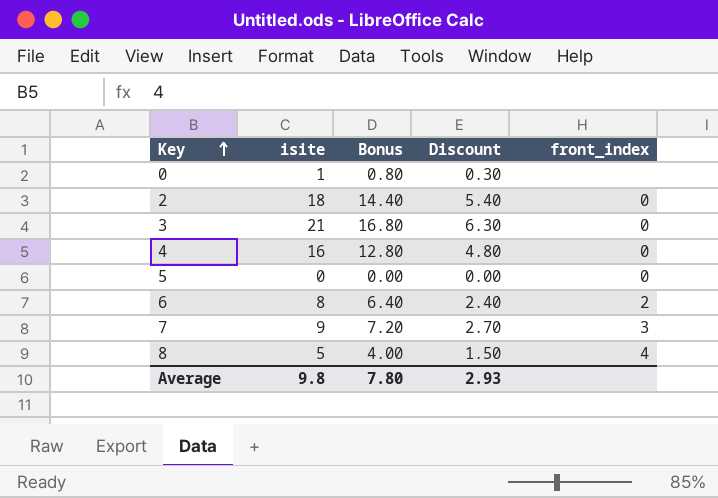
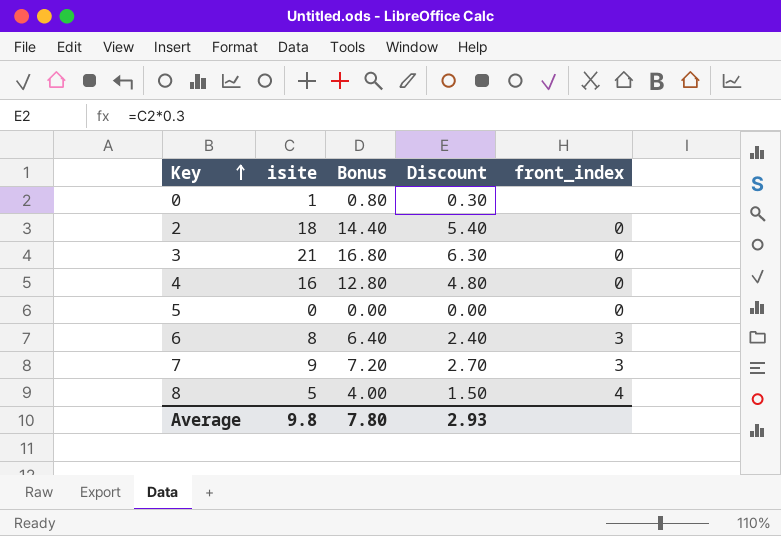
6 | front_index: 2 -> 3

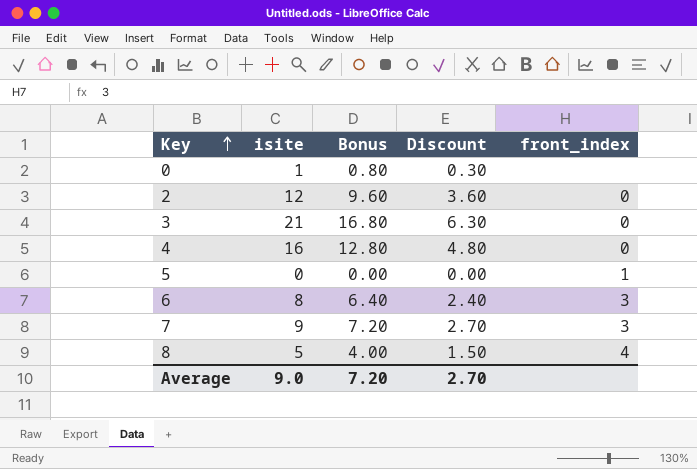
2 | isite: 18 -> 12
2 | Bonus: 14.40 -> 9.60
2 | Discount: 5.40 -> 3.60
5 | front_index: 0 -> 1
Average | isite: 9.8 -> 9.0
Average | Bonus: 7.80 -> 7.20
Average | Discount: 2.93 -> 2.70

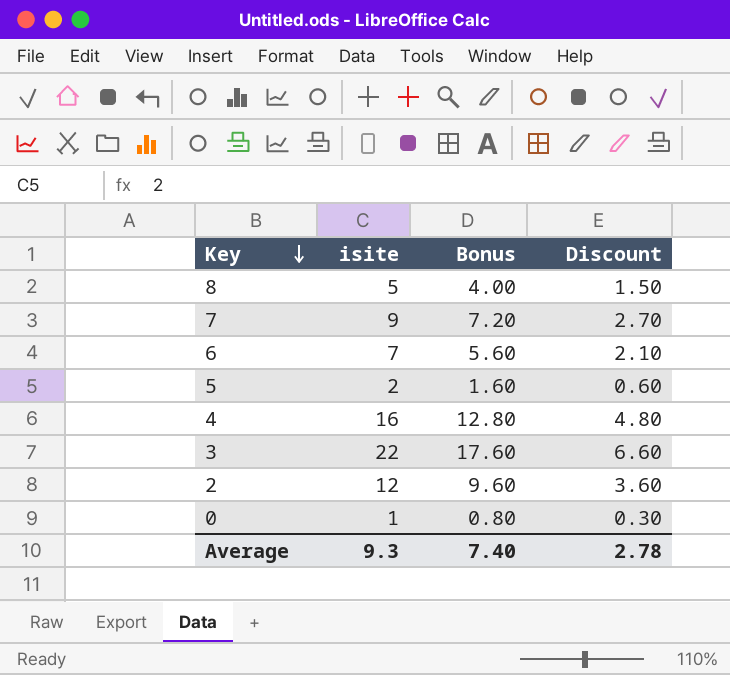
row order: Key ascending -> Key descending
column front_index | position: 5 -> none
6 | isite: 8 -> 7
6 | Bonus: 6.40 -> 5.60
6 | Discount: 2.40 -> 2.10
5 | isite: 0 -> 2
5 | Bonus: 0.00 -> 1.60
5 | Discount: 0.00 -> 0.60
3 | isite: 21 -> 22
3 | Bonus: 16.80 -> 17.60
3 | Discount: 6.30 -> 6.60
Average | isite: 9.0 -> 9.3
Average | Bonus: 7.20 -> 7.40
Average | Discount: 2.70 -> 2.78

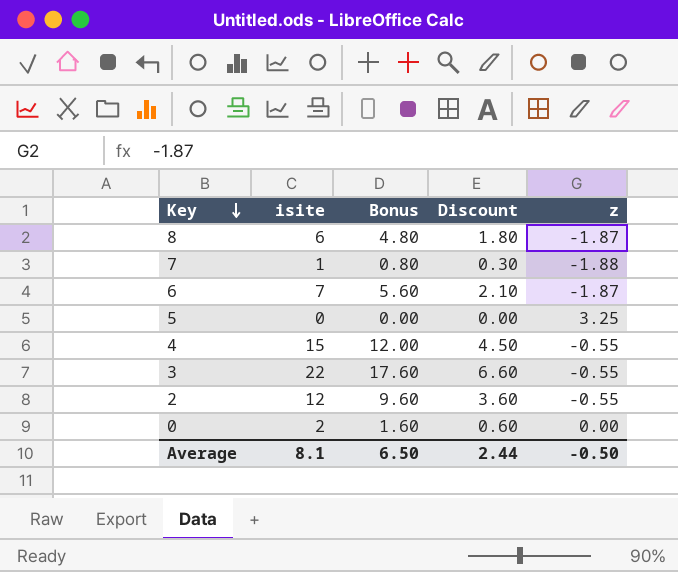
column z | position: none -> 5
8 | isite: 5 -> 6
8 | Bonus: 4.00 -> 4.80
8 | Discount: 1.50 -> 1.80
7 | isite: 9 -> 1
7 | Bonus: 7.20 -> 0.80
7 | Discount: 2.70 -> 0.30
5 | isite: 2 -> 0
5 | Bonus: 1.60 -> 0.00
5 | Discount: 0.60 -> 0.00
4 | isite: 16 -> 15
4 | Bonus: 12.80 -> 12.00
4 | Discount: 4.80 -> 4.50
0 | isite: 1 -> 2
0 | Bonus: 0.80 -> 1.60
0 | Discount: 0.30 -> 0.60
Average | isite: 9.3 -> 8.1
Average | Bonus: 7.40 -> 6.50
Average | Discount: 2.78 -> 2.44

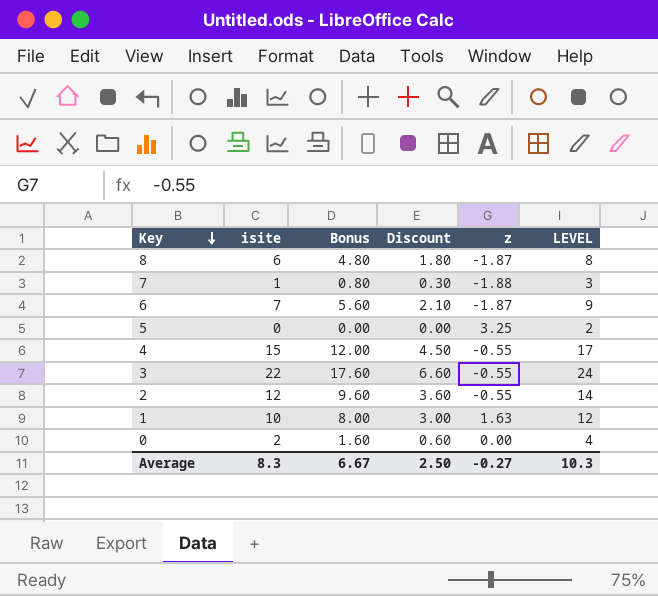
column LEVEL | formula: none -> [isite] + 2
row 1: none -> 10 | 8.00 | 3.00 | 1.63 | 12
Average | isite: 8.1 -> 8.3
Average | Bonus: 6.50 -> 6.67
Average | Discount: 2.44 -> 2.50
Average | z: -0.50 -> -0.27

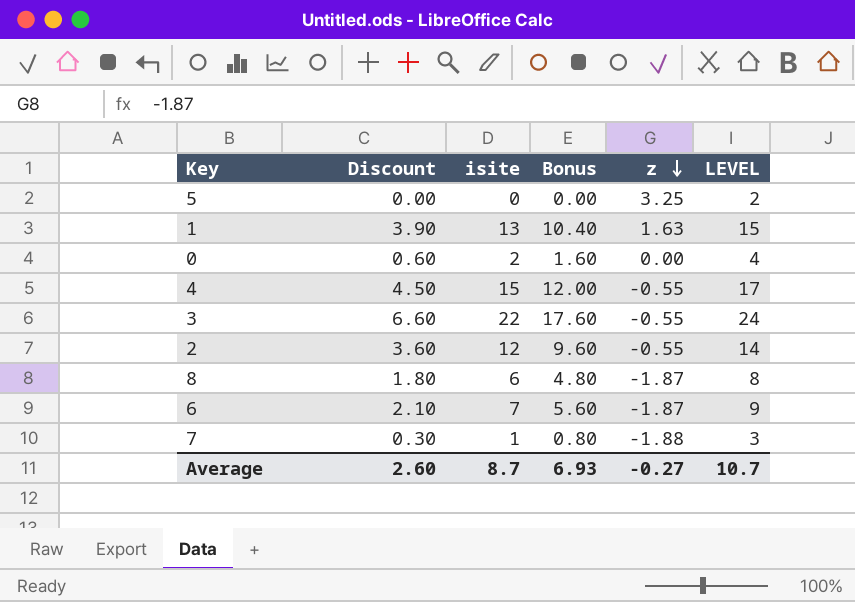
row order: Key descending -> z descending
column Discount | position: 4 -> 2
1 | Discount: 3.00 -> 3.90
1 | isite: 10 -> 13
1 | Bonus: 8.00 -> 10.40
1 | LEVEL: 12 -> 15
Average | Discount: 2.50 -> 2.60
Average | isite: 8.3 -> 8.7
Average | Bonus: 6.67 -> 6.93
Average | LEVEL: 10.3 -> 10.7

